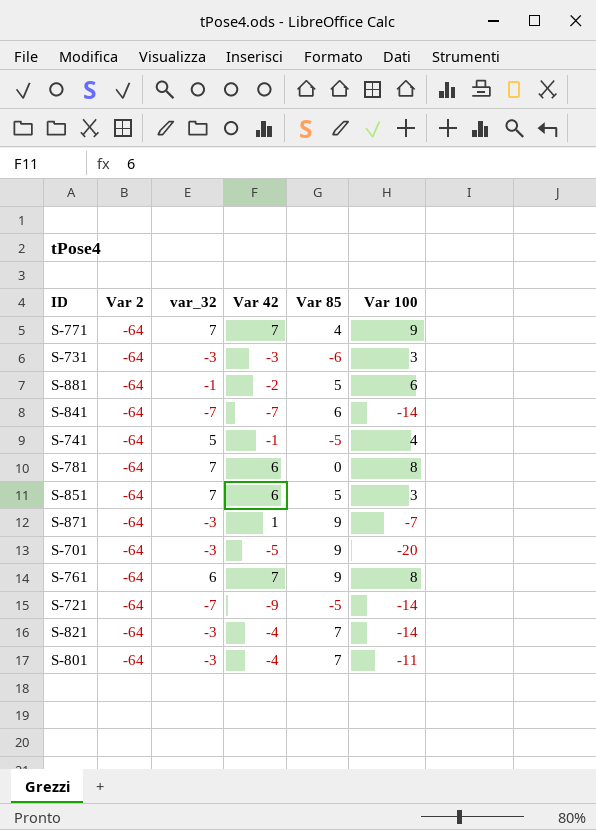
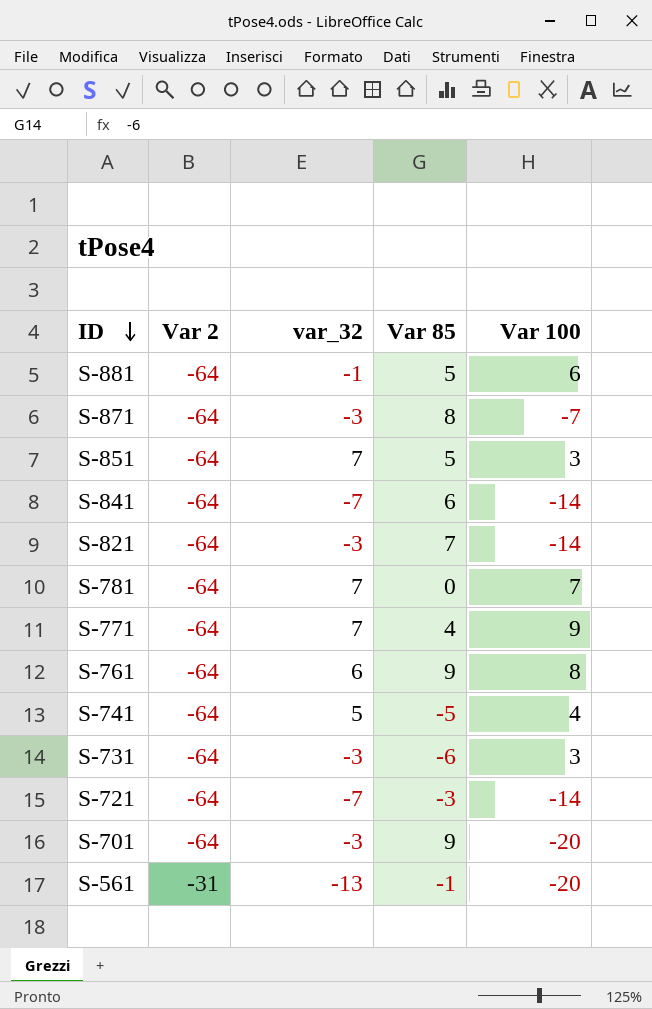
row order: none -> ID descending
column Var 42 | position: 4 -> none
row S-801: -64 | -3 | -4 | 7 | -11 -> none
S-871 | Var 85: 9 -> 8
S-781 | Var 100: 8 -> 7
S-721 | Var 85: -5 -> -3
row S-561: none -> -31 | -13 | -1 | -20

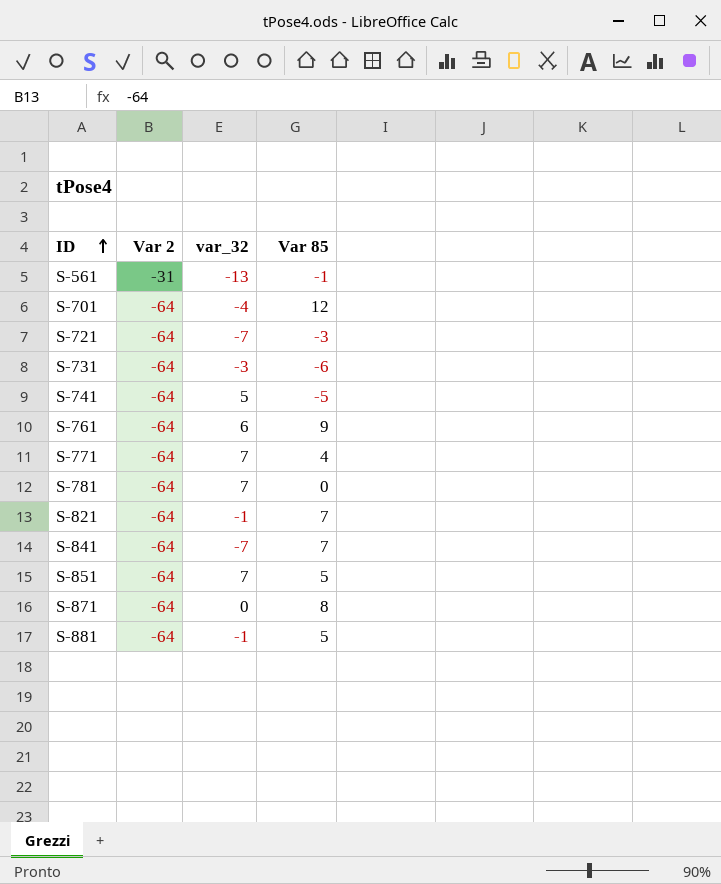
row order: ID descending -> ID ascending
column Var 100 | position: 5 -> none
S-701 | var_32: -3 -> -4
S-701 | Var 85: 9 -> 12
S-821 | var_32: -3 -> -1
S-841 | Var 85: 6 -> 7
S-871 | var_32: -3 -> 0

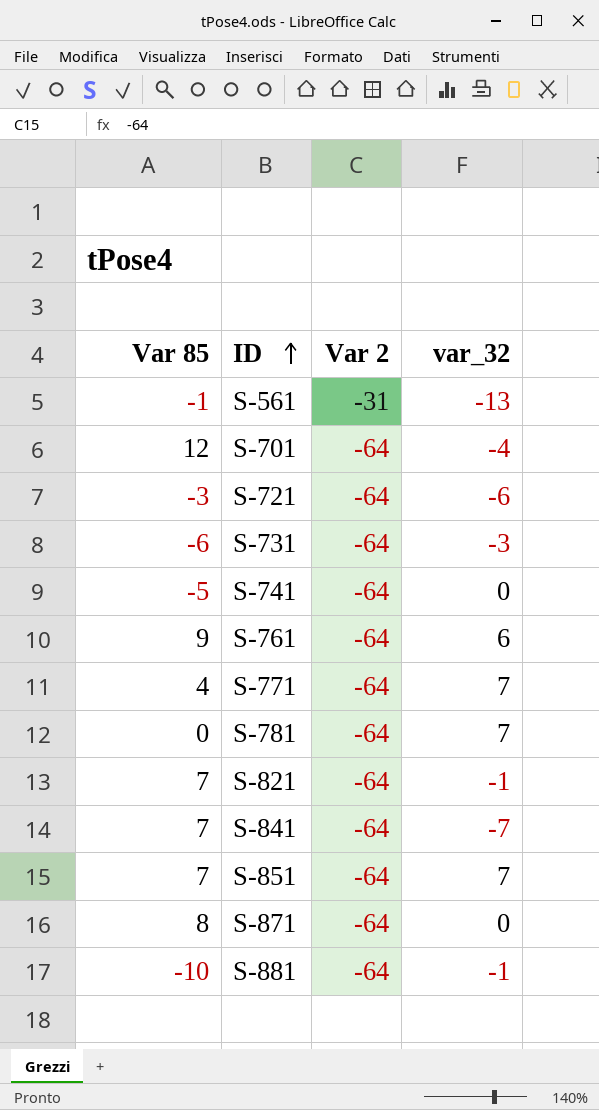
column Var 85 | position: 4 -> 1
S-721 | var_32: -7 -> -6
S-741 | var_32: 5 -> 0
S-851 | Var 85: 5 -> 7
S-881 | Var 85: 5 -> -10

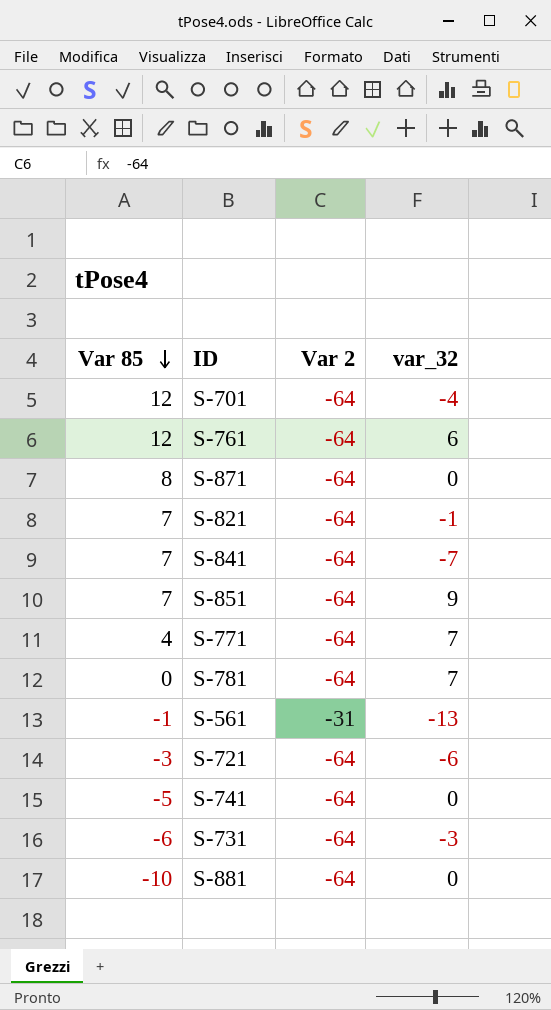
row order: ID ascending -> Var 85 descending
S-761 | Var 85: 9 -> 12
S-851 | var_32: 7 -> 9
S-881 | var_32: -1 -> 0

